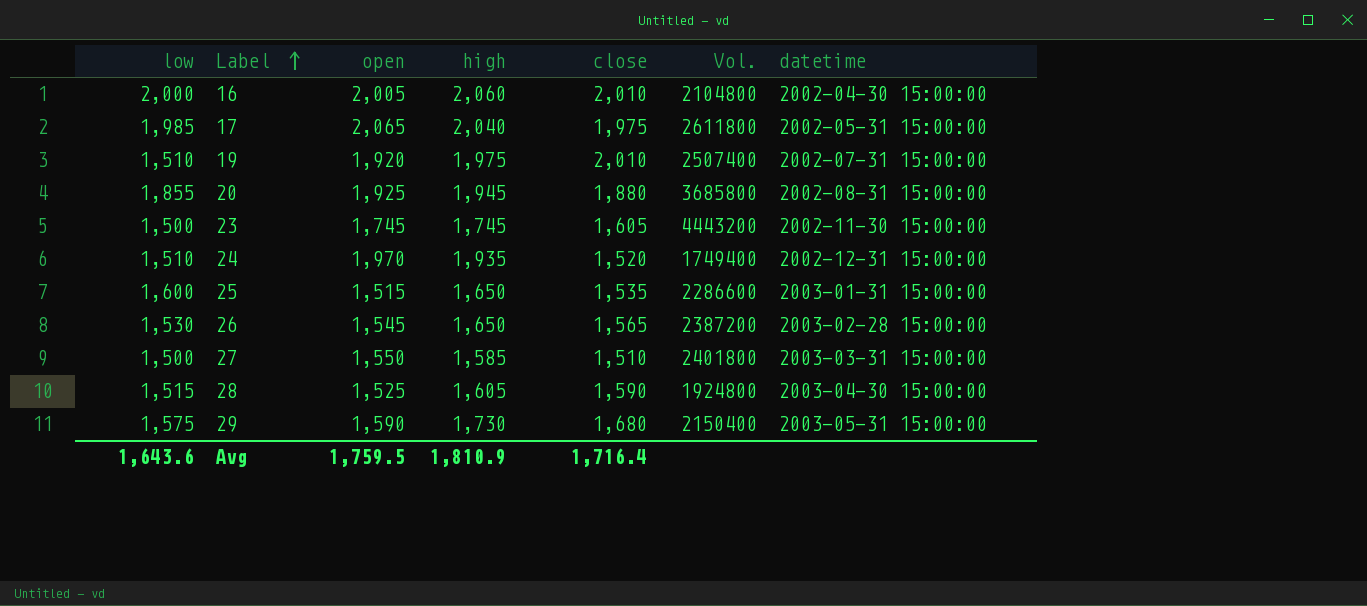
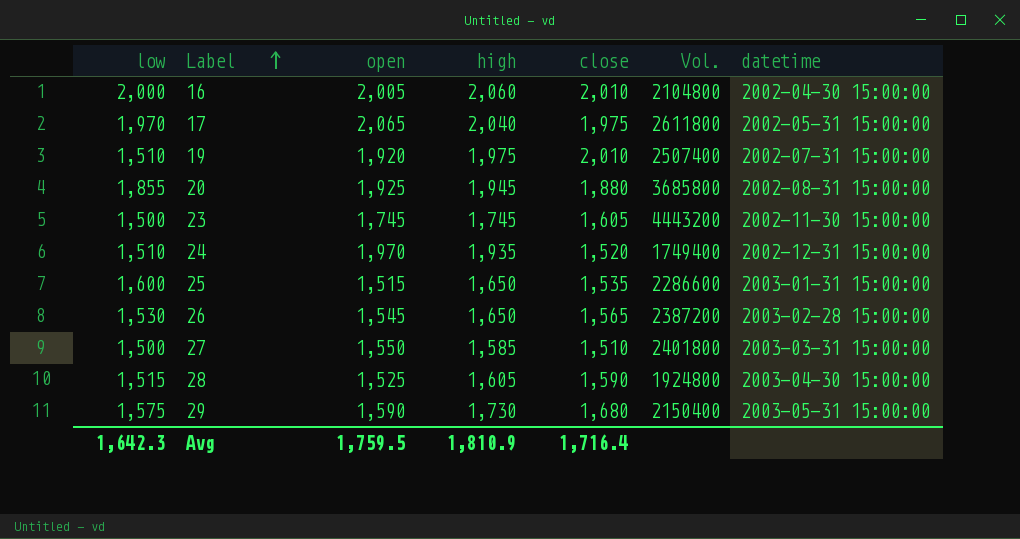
17 | low: 1,985 -> 1,970
Avg | low: 1,643.6 -> 1,642.3

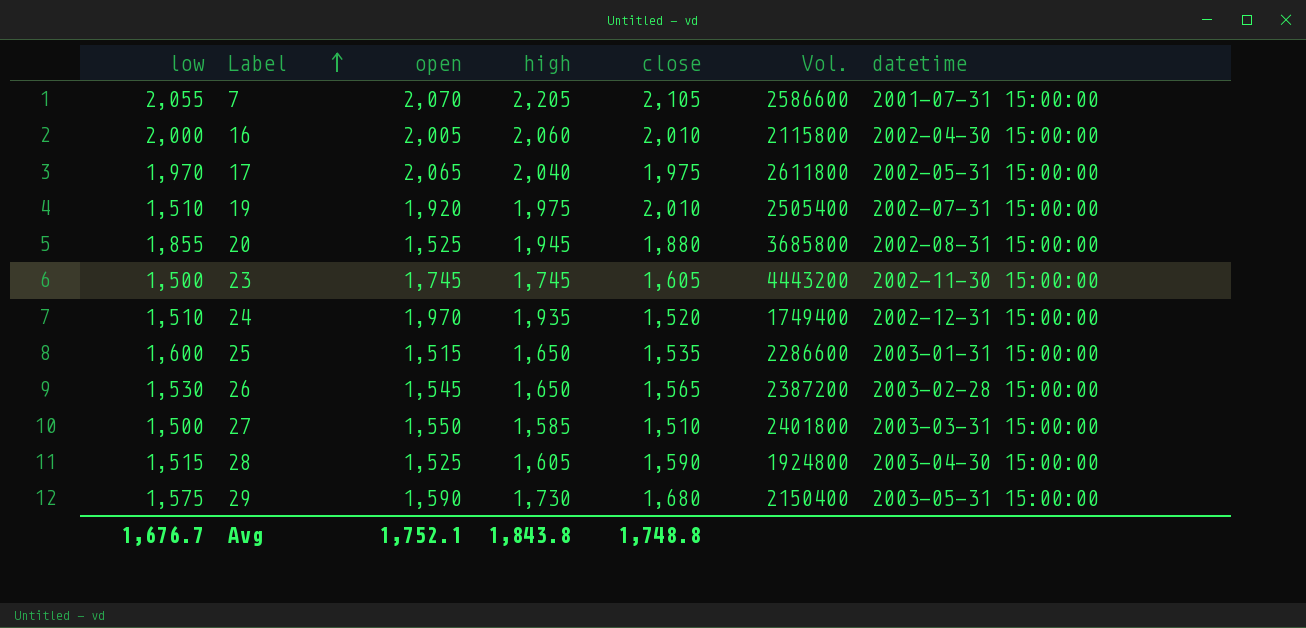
row 7: none -> 2,055 | 2,070 | 2,205 | 2,105 | 2586600 | 2001-07-31 15:00:00
16 | Vol.: 2104800 -> 2115800
19 | Vol.: 2507400 -> 2505400
20 | open: 1,925 -> 1,525
Avg | low: 1,642.3 -> 1,676.7
Avg | open: 1,759.5 -> 1,752.1
Avg | high: 1,810.9 -> 1,843.8
Avg | close: 1,716.4 -> 1,748.8

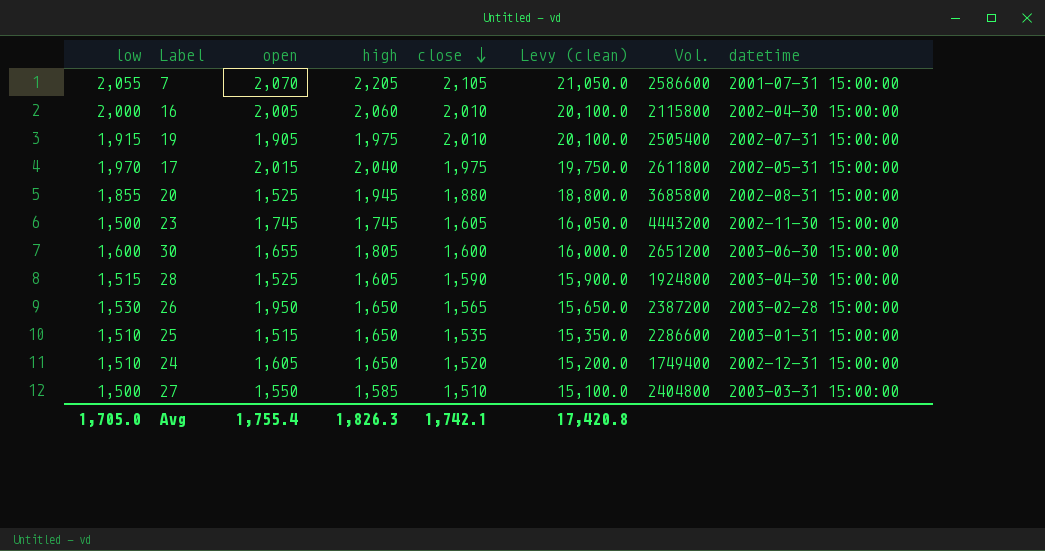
row order: Label ascending -> close descending
column Levy (clean) | formula: none -> [close] * 10
row 29: 1,575 | 1,590 | 1,730 | 1,680 | 2150400 | 2003-05-31 15:00:00 -> none
19 | low: 1,510 -> 1,915
19 | open: 1,920 -> 1,905
17 | open: 2,065 -> 2,015
row 30: none -> 1,600 | 1,655 | 1,805 | 1,600 | 16,000.0 | 2651200 | 2003-06-30 15:00:00
26 | open: 1,545 -> 1,950
25 | low: 1,600 -> 1,510
24 | open: 1,970 -> 1,605
24 | high: 1,935 -> 1,650
27 | Vol.: 2401800 -> 2404800
Avg | low: 1,676.7 -> 1,705.0
Avg | open: 1,752.1 -> 1,755.4
Avg | high: 1,843.8 -> 1,826.3
Avg | close: 1,748.8 -> 1,742.1

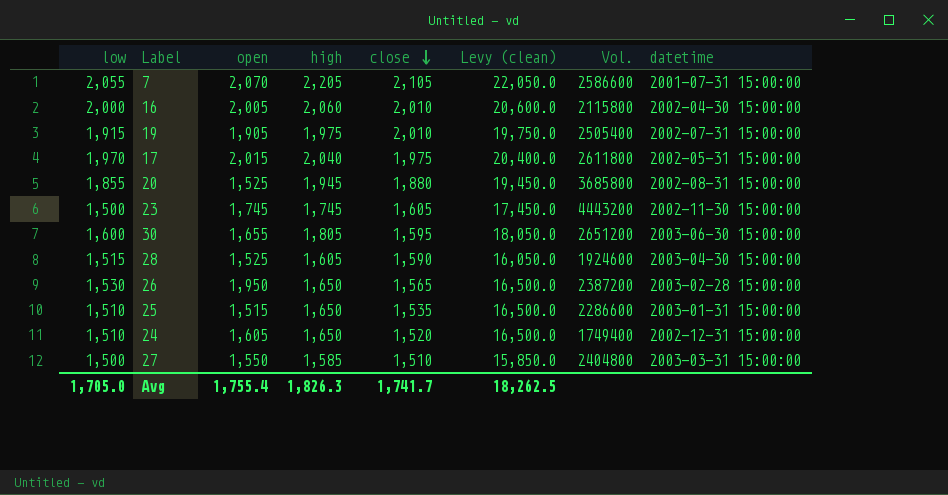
column Levy (clean) | formula: [close] * 10 -> [high] * 10
30 | close: 1,600 -> 1,595
28 | Vol.: 1924800 -> 1924600
Avg | close: 1,742.1 -> 1,741.7
Avg | Levy (clean): 17,420.8 -> 18,262.5

